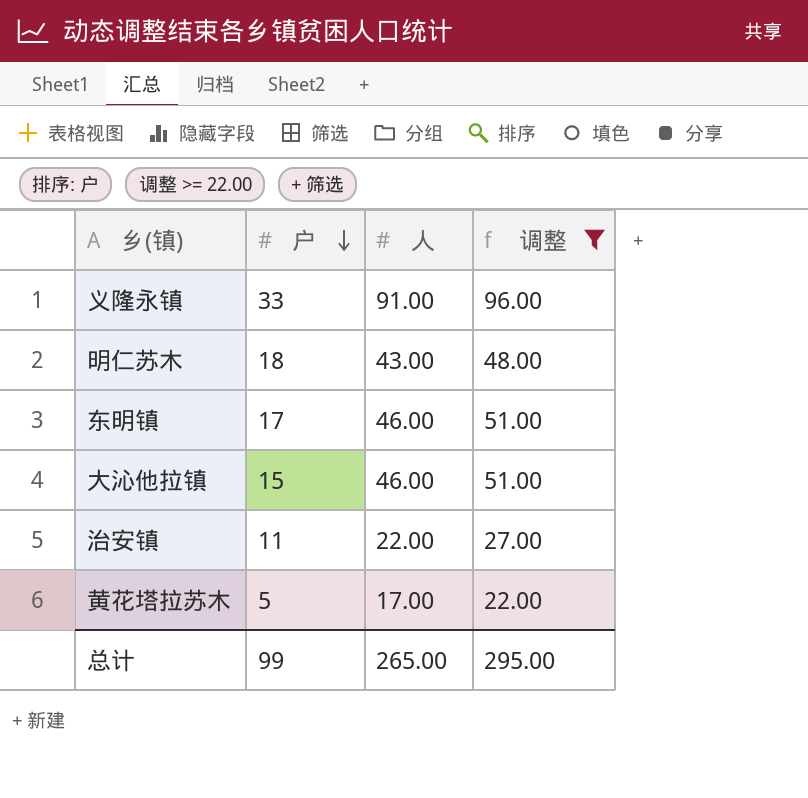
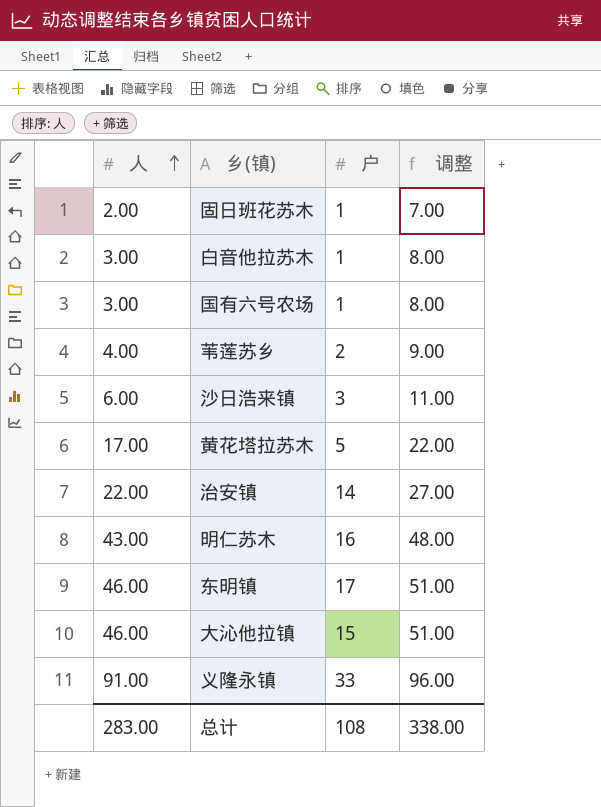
filter: 调整 >= 22.00 -> none
row order: 户 descending -> 人 ascending
column 人 | position: 3 -> 1
治安镇 | 户: 11 -> 14
明仁苏木 | 户: 18 -> 16
总计 | 人: 265.00 -> 283.00
总计 | 户: 99 -> 108
总计 | 调整: 295.00 -> 338.00

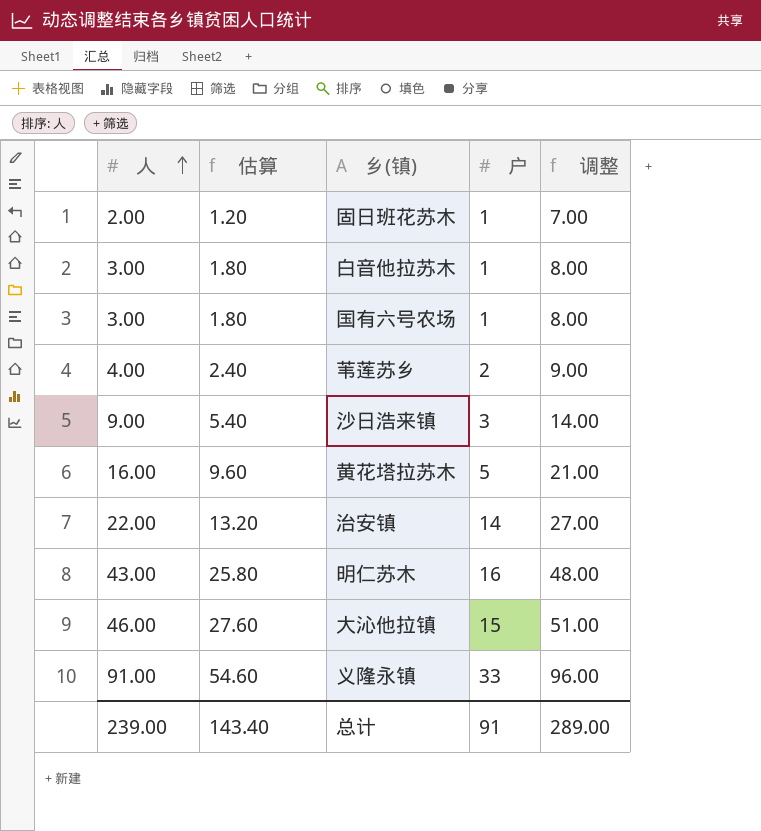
column 估算 | formula: none -> [人] * 0.6
row 东明镇: 46.00 | 17 | 51.00 -> none
沙日浩来镇 | 人: 6.00 -> 9.00
沙日浩来镇 | 调整: 11.00 -> 14.00
黄花塔拉苏木 | 人: 17.00 -> 16.00
黄花塔拉苏木 | 调整: 22.00 -> 21.00
总计 | 人: 283.00 -> 239.00
总计 | 户: 108 -> 91
总计 | 调整: 338.00 -> 289.00

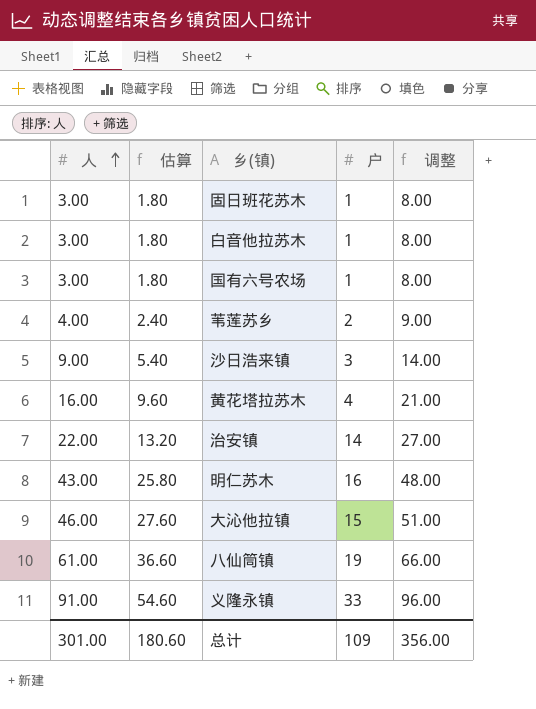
固日班花苏木 | 人: 2.00 -> 3.00
固日班花苏木 | 估算: 1.20 -> 1.80
固日班花苏木 | 调整: 7.00 -> 8.00
黄花塔拉苏木 | 户: 5 -> 4
row 八仙筒镇: none -> 61.00 | 36.60 | 19 | 66.00
总计 | 人: 239.00 -> 301.00
总计 | 估算: 143.40 -> 180.60
总计 | 户: 91 -> 109
总计 | 调整: 289.00 -> 356.00

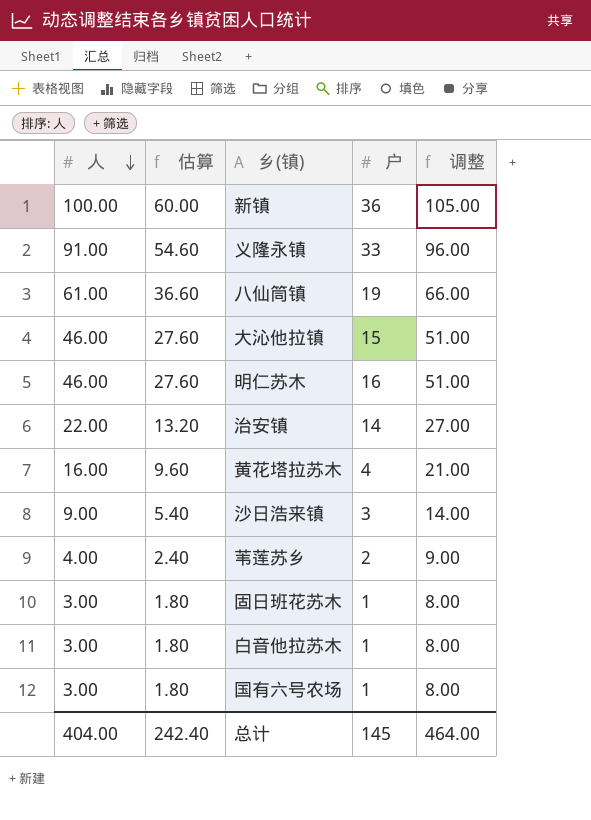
row order: 人 ascending -> 人 descending
row 新镇: none -> 100.00 | 60.00 | 36 | 105.00
明仁苏木 | 人: 43.00 -> 46.00
明仁苏木 | 估算: 25.80 -> 27.60
明仁苏木 | 调整: 48.00 -> 51.00
总计 | 人: 301.00 -> 404.00
总计 | 估算: 180.60 -> 242.40
总计 | 户: 109 -> 145
总计 | 调整: 356.00 -> 464.00

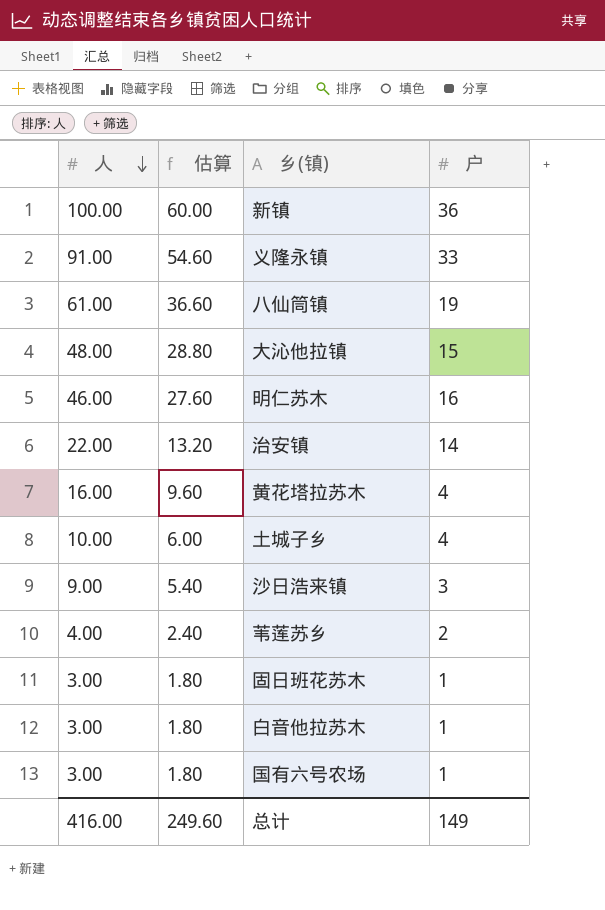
column 调整 | formula: [人] + 5 -> none
大沁他拉镇 | 人: 46.00 -> 48.00
大沁他拉镇 | 估算: 27.60 -> 28.80
row 土城子乡: none -> 10.00 | 6.00 | 4
总计 | 人: 404.00 -> 416.00
总计 | 估算: 242.40 -> 249.60
总计 | 户: 145 -> 149

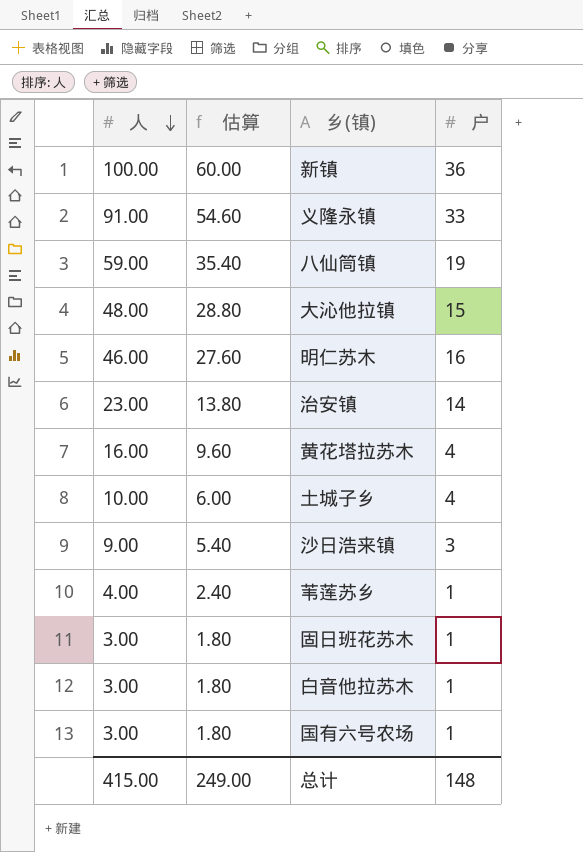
八仙筒镇 | 人: 61.00 -> 59.00
八仙筒镇 | 估算: 36.60 -> 35.40
治安镇 | 人: 22.00 -> 23.00
治安镇 | 估算: 13.20 -> 13.80
苇莲苏乡 | 户: 2 -> 1
总计 | 人: 416.00 -> 415.00
总计 | 估算: 249.60 -> 249.00
总计 | 户: 149 -> 148

